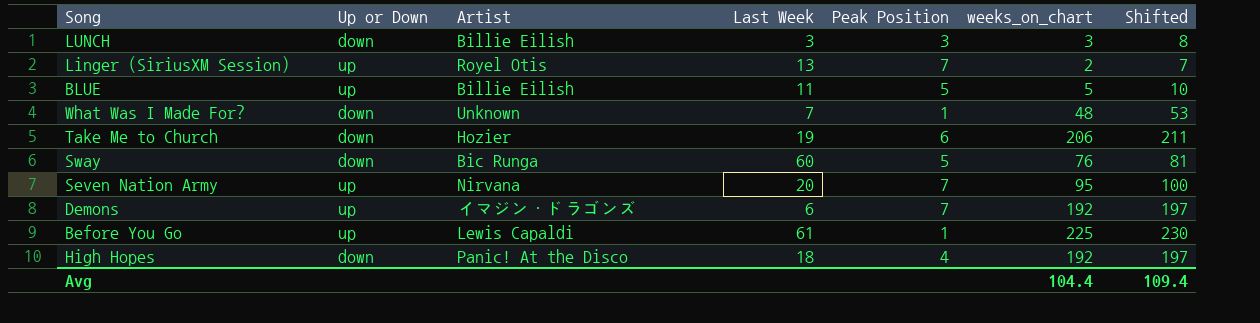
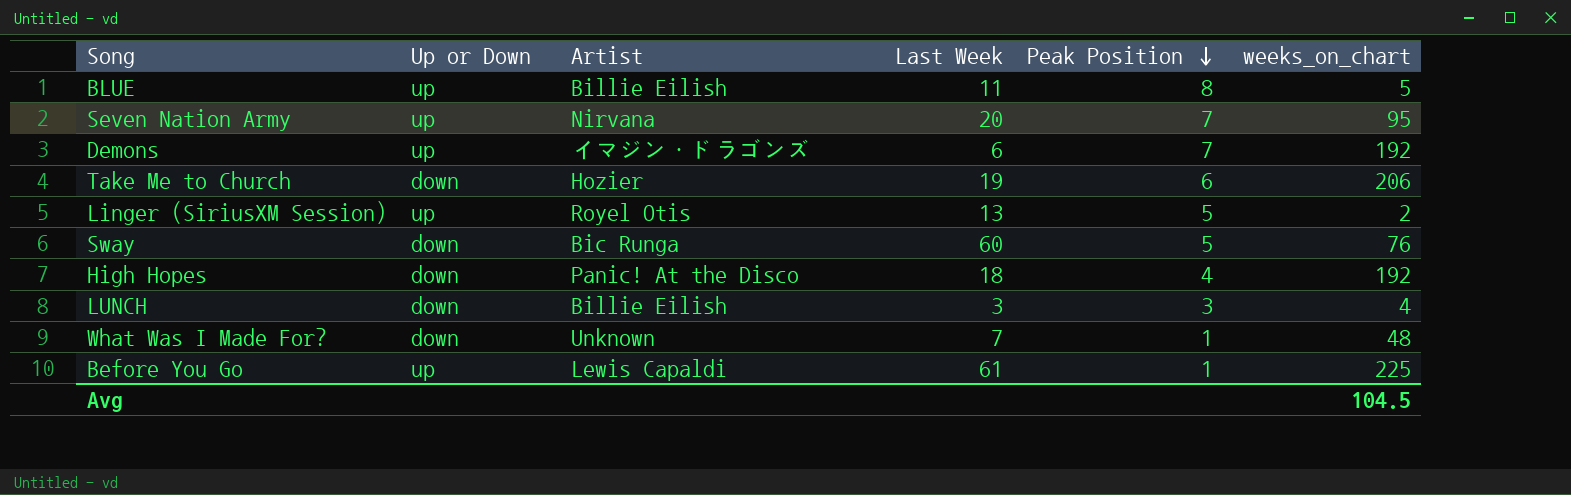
row order: none -> Peak Position descending
column Shifted | formula: [weeks_on_chart] + 5 -> none
BLUE | Peak Position: 5 -> 8
Linger (SiriusXM Session) | Peak Position: 7 -> 5
LUNCH | weeks_on_chart: 3 -> 4
Avg | weeks_on_chart: 104.4 -> 104.5

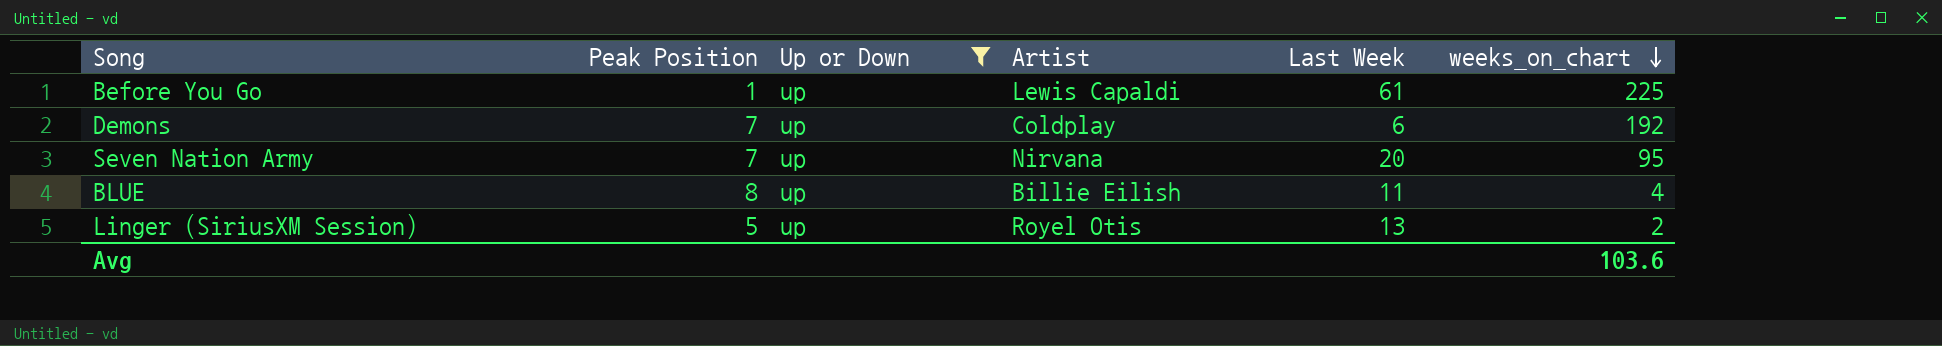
filter: none -> Up or Down = up
row order: Peak Position descending -> weeks_on_chart descending
column Peak Position | position: 5 -> 2
Demons | Artist: イマジン・ドラゴンズ -> Coldplay
BLUE | weeks_on_chart: 5 -> 4
Avg | weeks_on_chart: 104.5 -> 103.6

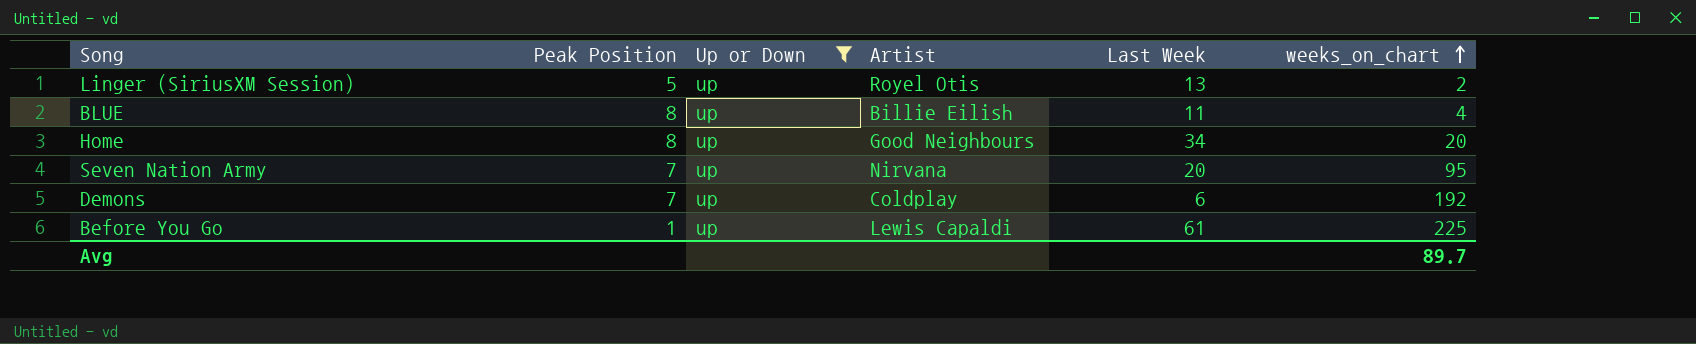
row order: weeks_on_chart descending -> weeks_on_chart ascending
row Home: none -> 8 | up | Good Neighbours | 34 | 20
Avg | weeks_on_chart: 103.6 -> 89.7

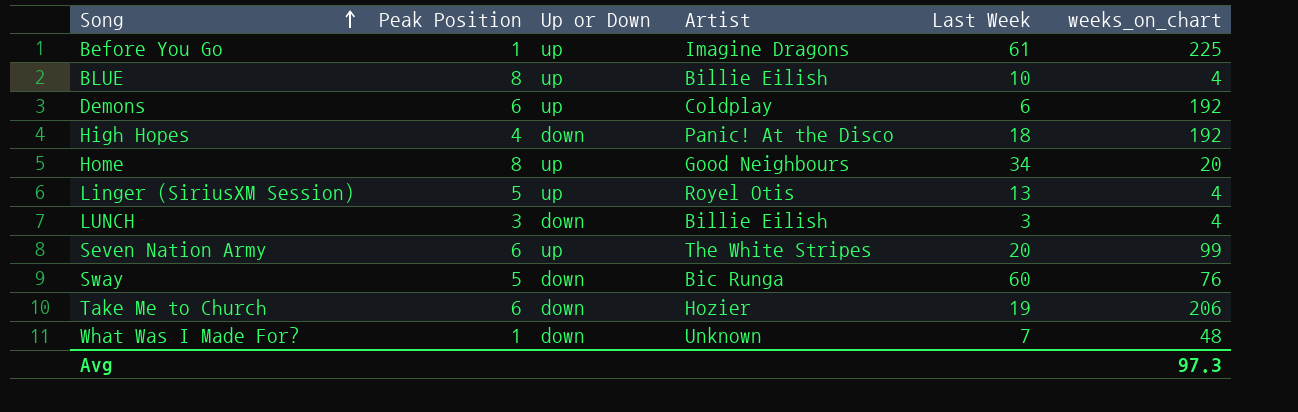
filter: Up or Down = up -> none
row order: weeks_on_chart ascending -> Song ascending
Before You Go | Artist: Lewis Capaldi -> Imagine Dragons
BLUE | Last Week: 11 -> 10
Demons | Peak Position: 7 -> 6
Linger (SiriusXM Session) | weeks_on_chart: 2 -> 4
Seven Nation Army | Peak Position: 7 -> 6
Seven Nation Army | Artist: Nirvana -> The White Stripes
Seven Nation Army | weeks_on_chart: 95 -> 99
Avg | weeks_on_chart: 89.7 -> 97.3

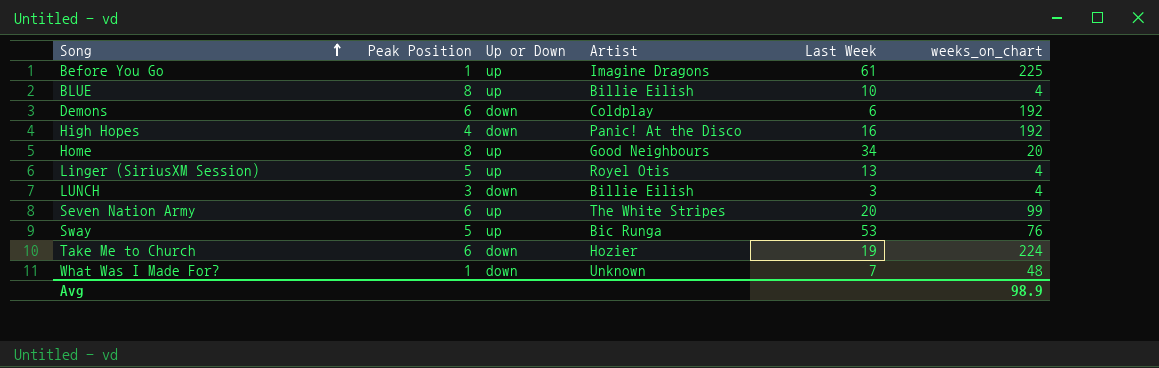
Demons | Up or Down: up -> down
High Hopes | Last Week: 18 -> 16
Sway | Up or Down: down -> up
Sway | Last Week: 60 -> 53
Take Me to Church | weeks_on_chart: 206 -> 224
Avg | weeks_on_chart: 97.3 -> 98.9

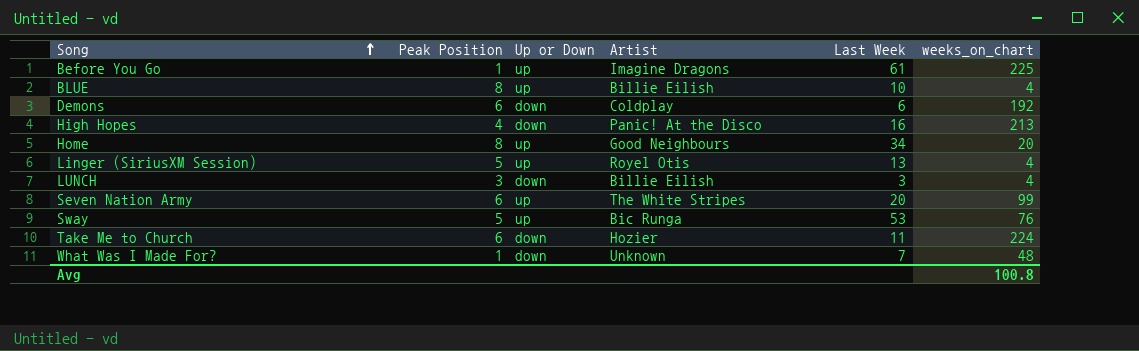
High Hopes | weeks_on_chart: 192 -> 213
Take Me to Church | Last Week: 19 -> 11
Avg | weeks_on_chart: 98.9 -> 100.8

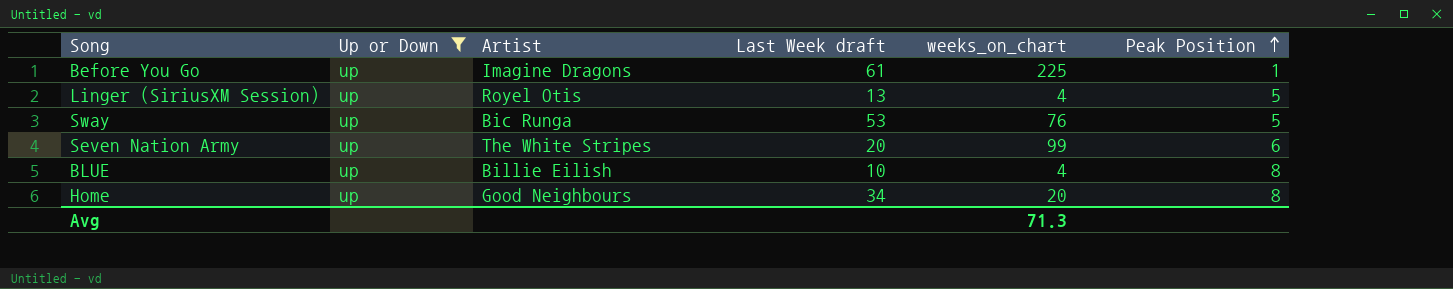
filter: none -> Up or Down = up
row order: Song ascending -> Peak Position ascending
column name: Last Week -> Last Week draft
column Peak Position | position: 2 -> 6
Avg | weeks_on_chart: 100.8 -> 71.3

